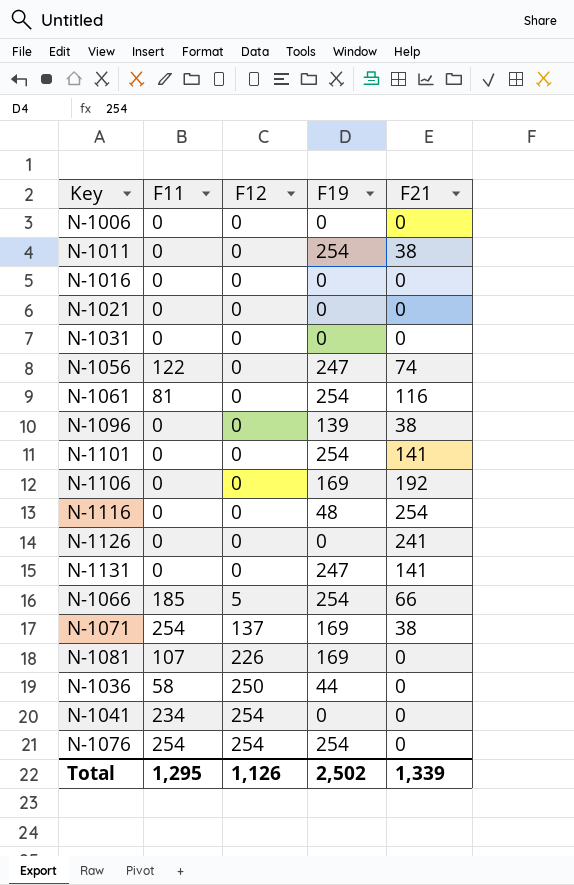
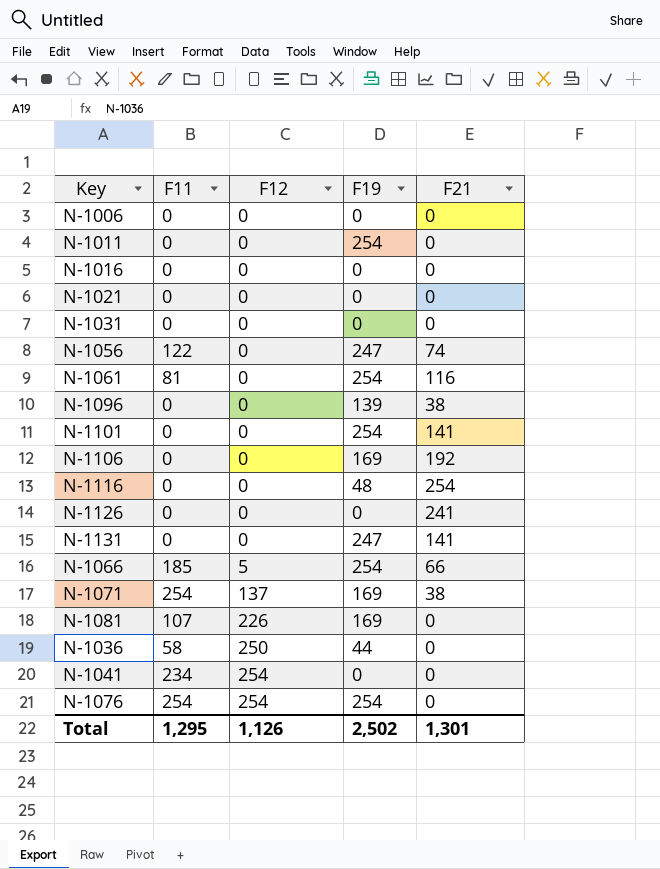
N-1011 | F21: 38 -> 0
Total | F21: 1,339 -> 1,301

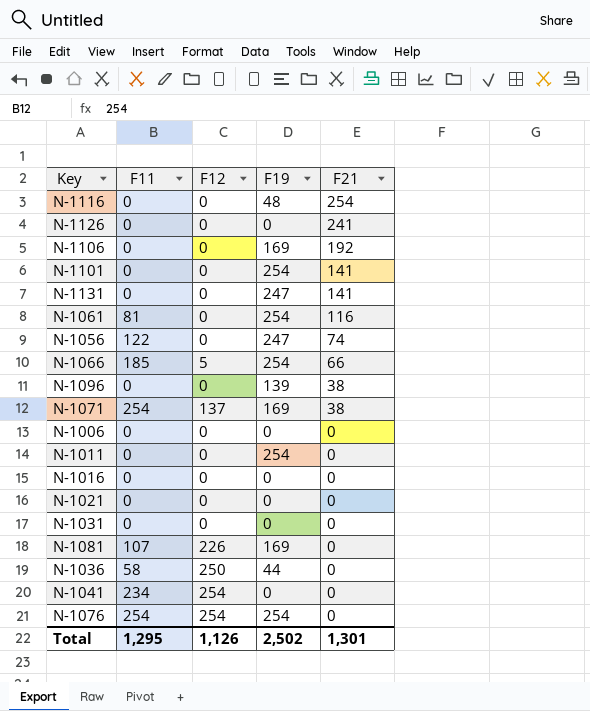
row order: F12 ascending -> F21 descending

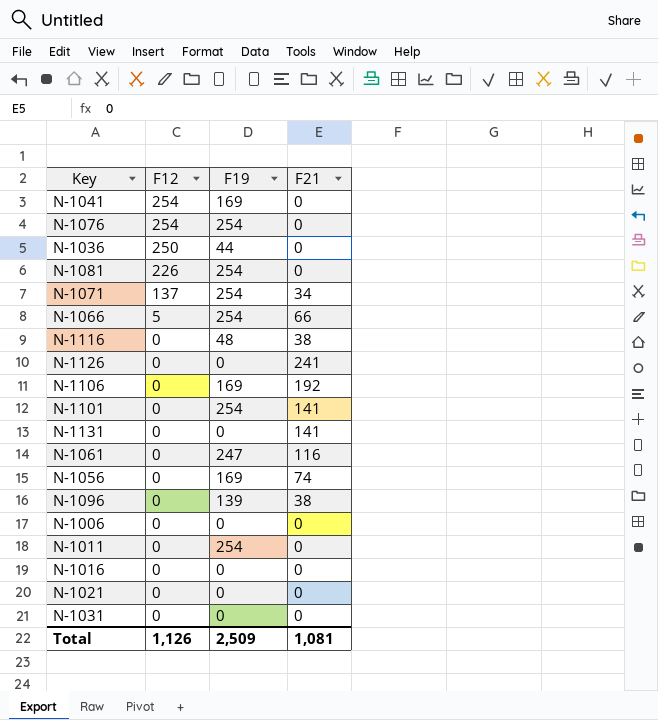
row order: F21 descending -> F12 descending
column F11 | position: 2 -> none
N-1041 | F19: 0 -> 169
N-1081 | F19: 169 -> 254
N-1071 | F19: 169 -> 254
N-1071 | F21: 38 -> 34
N-1116 | F21: 254 -> 38
N-1131 | F19: 247 -> 0
N-1061 | F19: 254 -> 247
N-1056 | F19: 247 -> 169
Total | F19: 2,502 -> 2,509
Total | F21: 1,301 -> 1,081

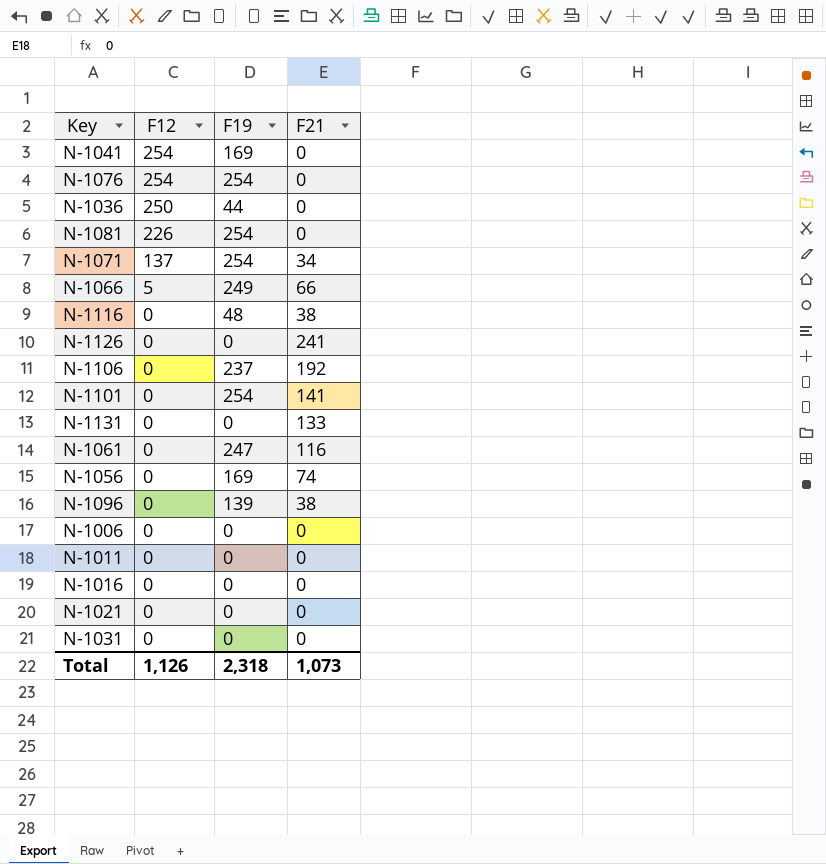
N-1066 | F19: 254 -> 249
N-1106 | F19: 169 -> 237
N-1131 | F21: 141 -> 133
N-1011 | F19: 254 -> 0
Total | F19: 2,509 -> 2,318
Total | F21: 1,081 -> 1,073

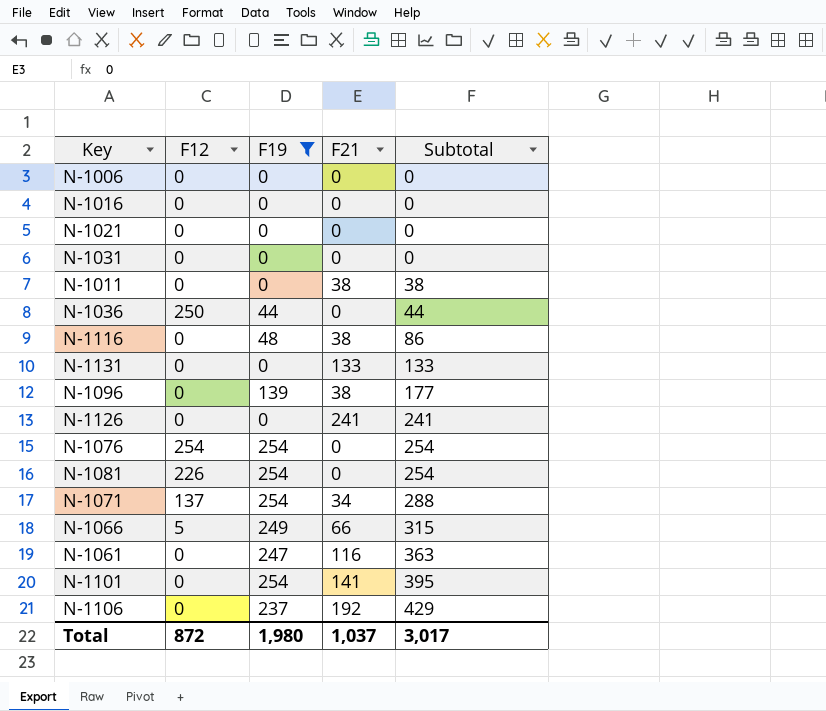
filter: none -> F19 != 169
row order: F12 descending -> Subtotal ascending
column Subtotal | formula: none -> [F19] + [F21]
N-1011 | F21: 0 -> 38
Total | F12: 1,126 -> 872
Total | F19: 2,318 -> 1,980
Total | F21: 1,073 -> 1,037

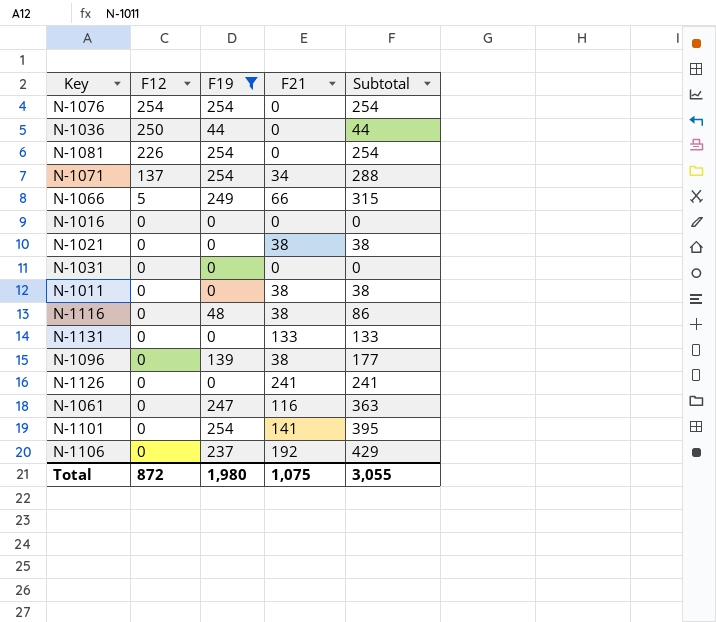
row order: Subtotal ascending -> F12 descending
row N-1006: 0 | 0 | 0 | 0 -> none
N-1021 | F21: 0 -> 38
N-1021 | Subtotal: 0 -> 38
Total | F21: 1,037 -> 1,075
Total | Subtotal: 3,017 -> 3,055

